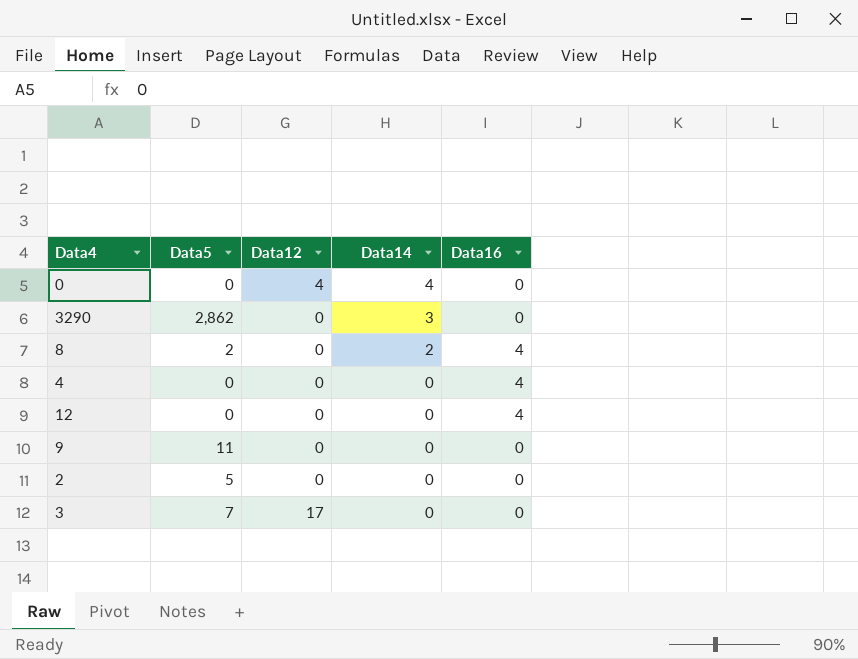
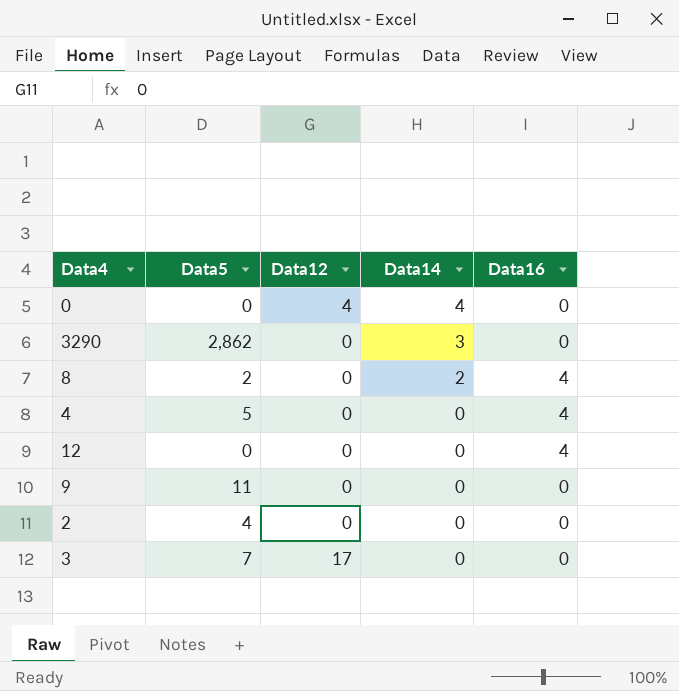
4 | Data5: 0 -> 5
2 | Data5: 5 -> 4

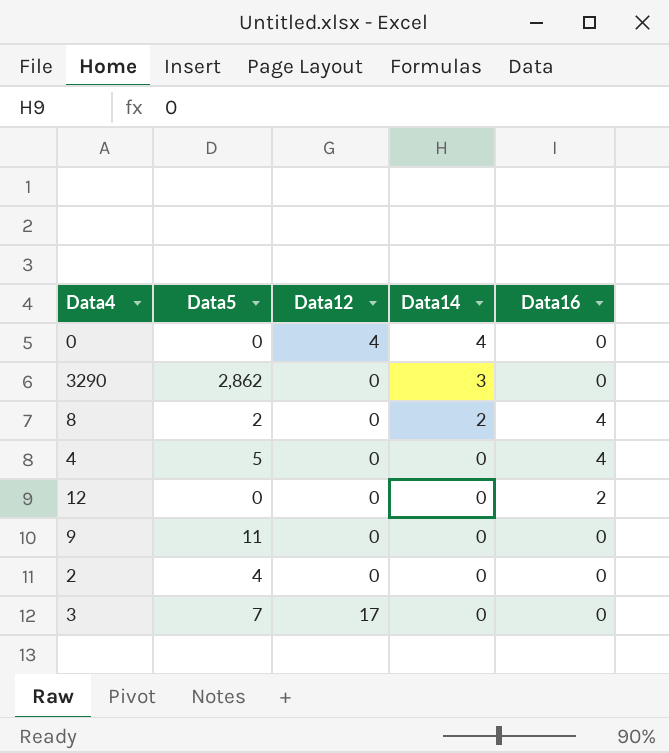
12 | Data16: 4 -> 2

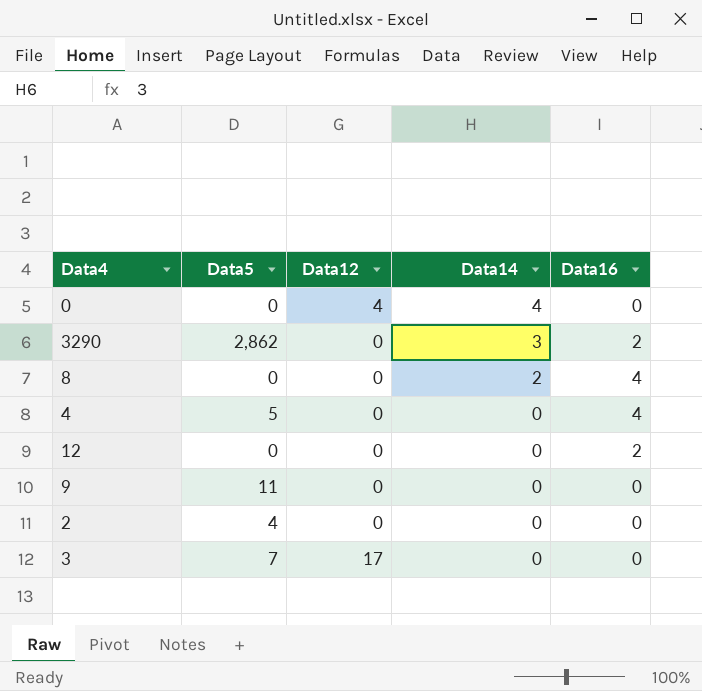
3290 | Data16: 0 -> 2
8 | Data5: 2 -> 0

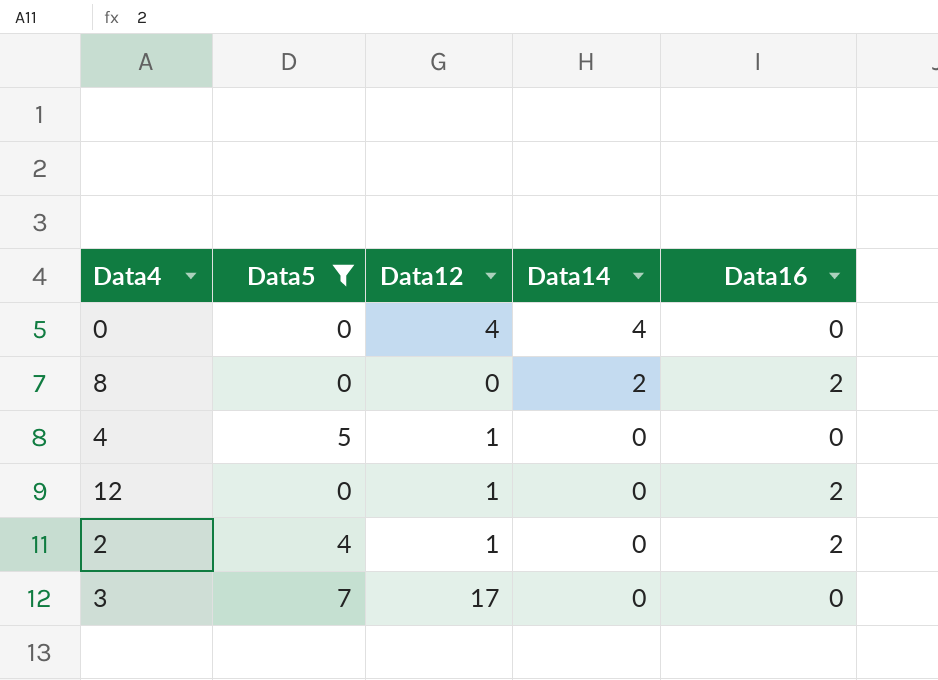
filter: none -> Data5 <= 7
8 | Data16: 4 -> 2
4 | Data12: 0 -> 1
4 | Data16: 4 -> 0
12 | Data12: 0 -> 1
2 | Data12: 0 -> 1
2 | Data16: 0 -> 2

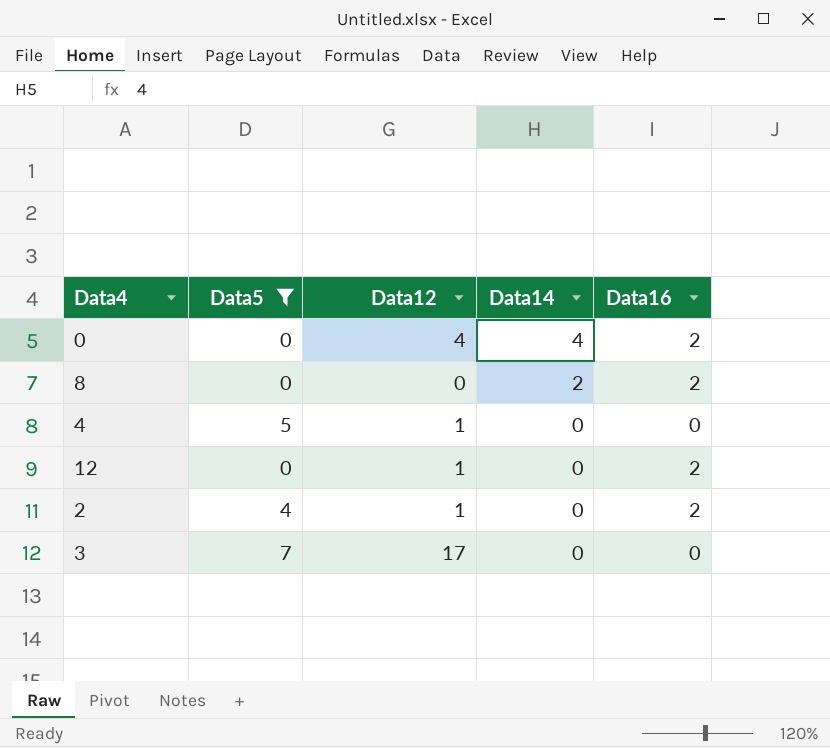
0 | Data16: 0 -> 2

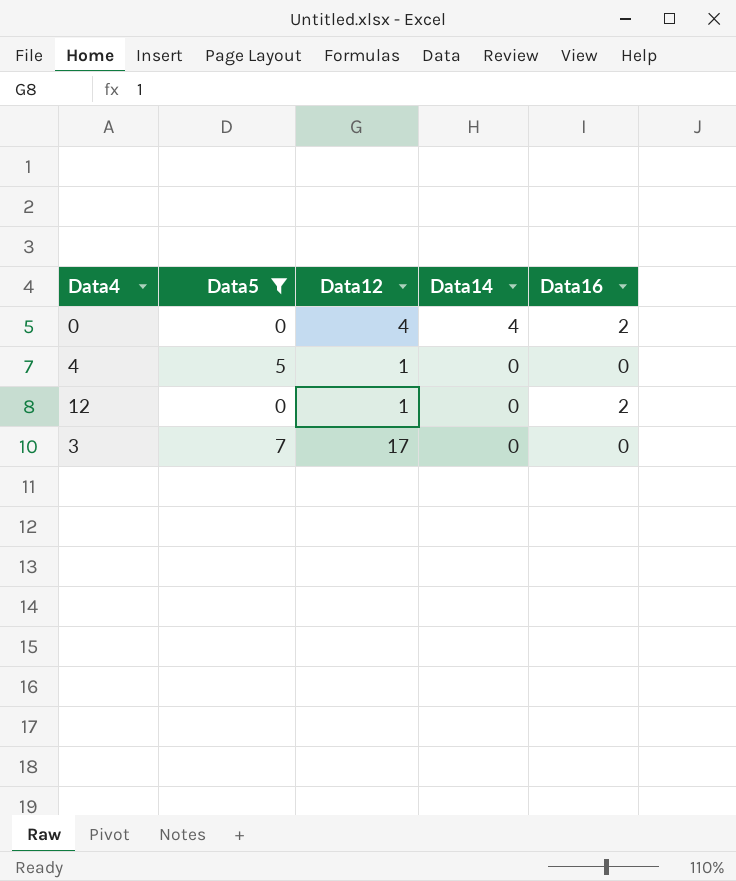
row 8: 0 | 0 | 2 | 2 -> none
row 2: 4 | 1 | 0 | 2 -> none

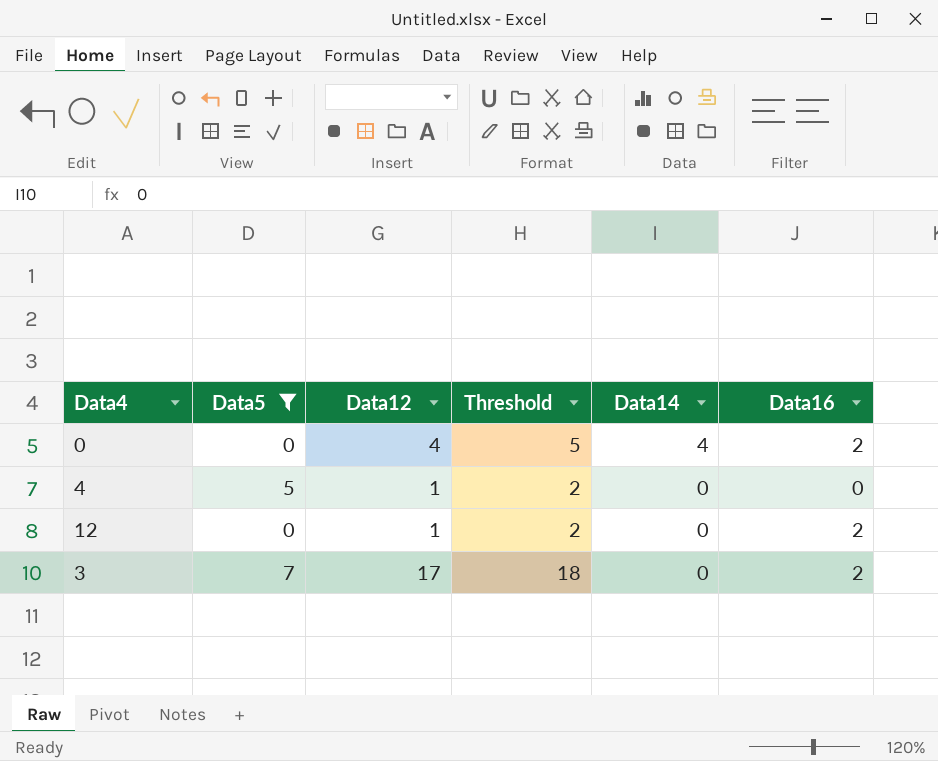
column Threshold | formula: none -> [Data12] + 1
3 | Data16: 0 -> 2

